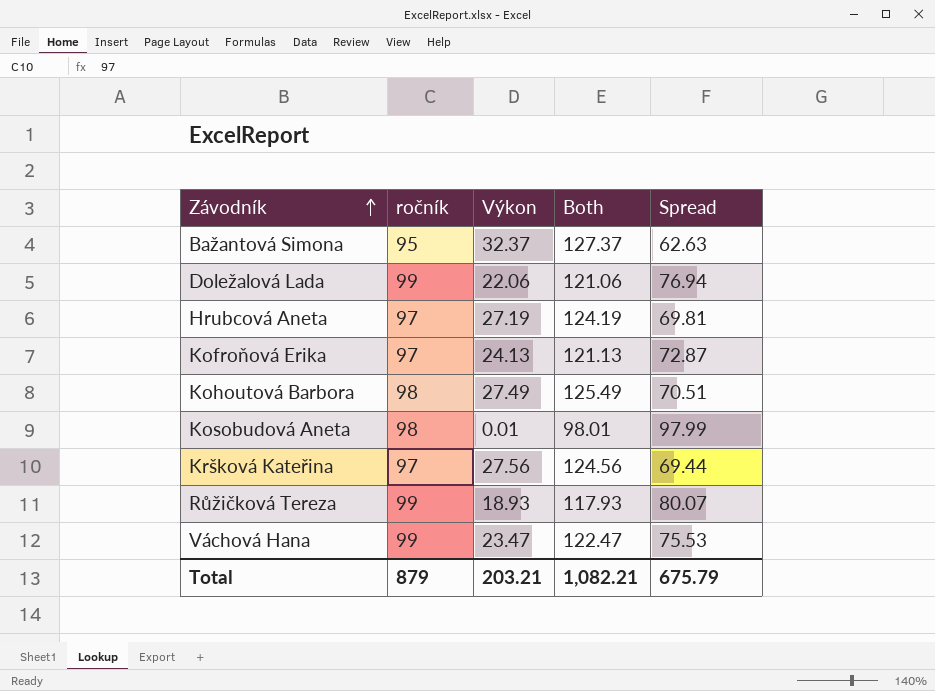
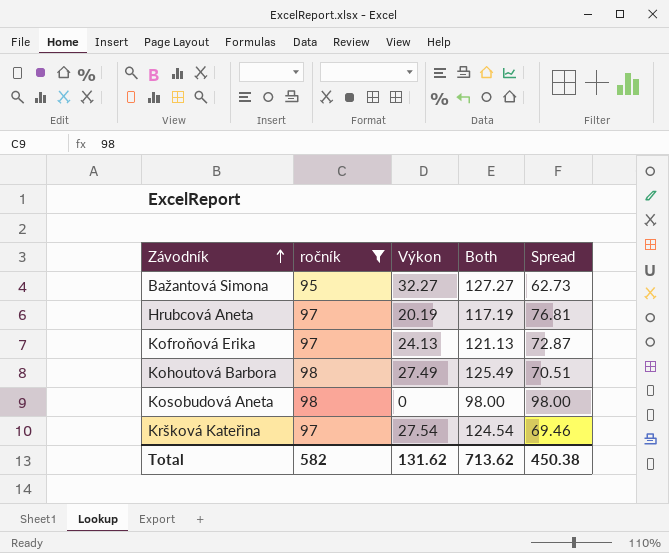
filter: none -> ročník != 99
Bažantová Simona | Výkon: 32.37 -> 32.27
Bažantová Simona | Both: 127.37 -> 127.27
Bažantová Simona | Spread: 62.63 -> 62.73
Hrubcová Aneta | Výkon: 27.19 -> 20.19
Hrubcová Aneta | Both: 124.19 -> 117.19
Hrubcová Aneta | Spread: 69.81 -> 76.81
Kosobudová Aneta | Výkon: 0.01 -> 0
Kosobudová Aneta | Both: 98.01 -> 98.00
Kosobudová Aneta | Spread: 97.99 -> 98.00
Kršková Kateřina | Výkon: 27.56 -> 27.54
Kršková Kateřina | Both: 124.56 -> 124.54
Kršková Kateřina | Spread: 69.44 -> 69.46
Total | ročník: 879 -> 582
Total | Výkon: 203.21 -> 131.62
Total | Both: 1,082.21 -> 713.62
Total | Spread: 675.79 -> 450.38

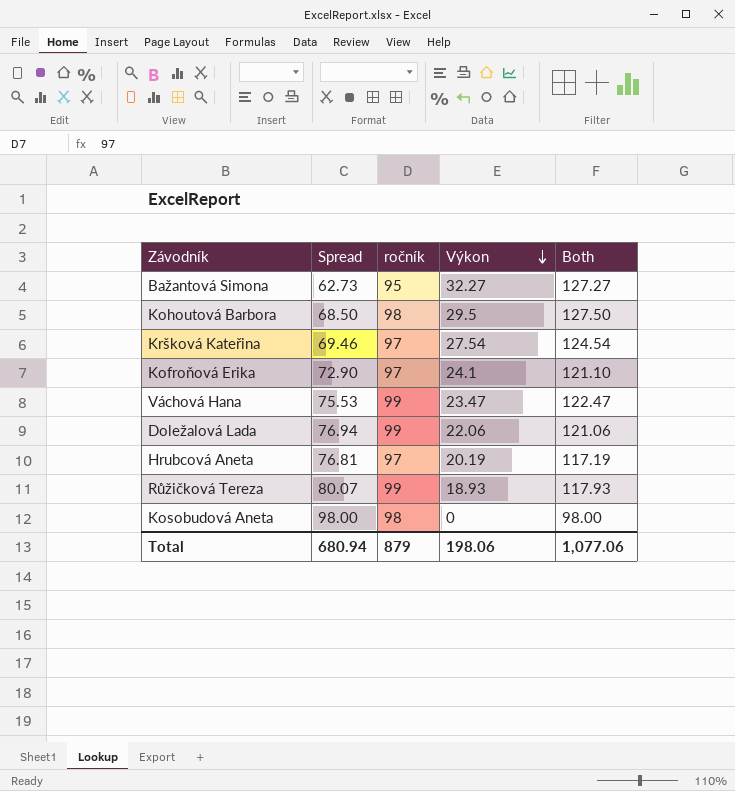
filter: ročník != 99 -> none
row order: Závodník ascending -> Výkon descending
column Spread | position: 5 -> 2
Kohoutová Barbora | Spread: 70.51 -> 68.50
Kohoutová Barbora | Výkon: 27.49 -> 29.5
Kohoutová Barbora | Both: 125.49 -> 127.50
Kofroňová Erika | Spread: 72.87 -> 72.90
Kofroňová Erika | Výkon: 24.13 -> 24.1
Kofroňová Erika | Both: 121.13 -> 121.10
Total | Spread: 450.38 -> 680.94
Total | ročník: 582 -> 879
Total | Výkon: 131.62 -> 198.06
Total | Both: 713.62 -> 1,077.06

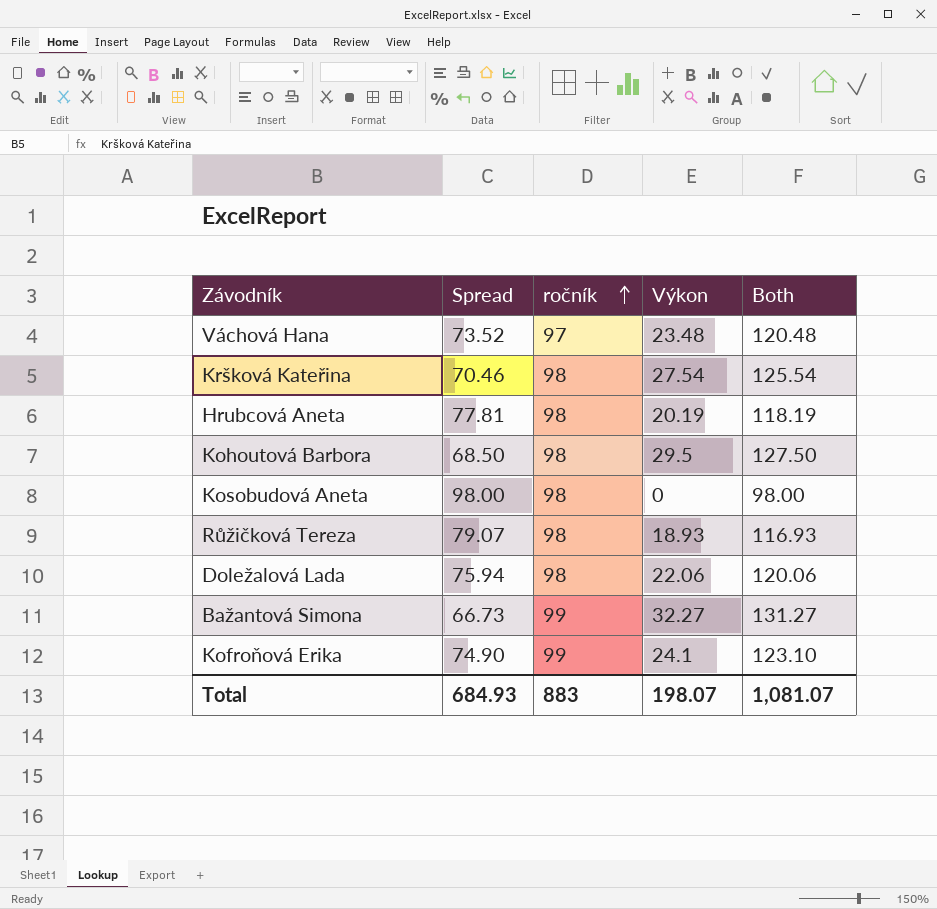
row order: Výkon descending -> ročník ascending
Váchová Hana | Spread: 75.53 -> 73.52
Váchová Hana | ročník: 99 -> 97
Váchová Hana | Výkon: 23.47 -> 23.48
Váchová Hana | Both: 122.47 -> 120.48
Kršková Kateřina | Spread: 69.46 -> 70.46
Kršková Kateřina | ročník: 97 -> 98
Kršková Kateřina | Both: 124.54 -> 125.54
Hrubcová Aneta | Spread: 76.81 -> 77.81
Hrubcová Aneta | ročník: 97 -> 98
Hrubcová Aneta | Both: 117.19 -> 118.19
Růžičková Tereza | Spread: 80.07 -> 79.07
Růžičková Tereza | ročník: 99 -> 98
Růžičková Tereza | Both: 117.93 -> 116.93
Doležalová Lada | Spread: 76.94 -> 75.94
Doležalová Lada | ročník: 99 -> 98
Doležalová Lada | Both: 121.06 -> 120.06
Bažantová Simona | Spread: 62.73 -> 66.73
Bažantová Simona | ročník: 95 -> 99
Bažantová Simona | Both: 127.27 -> 131.27
Kofroňová Erika | Spread: 72.90 -> 74.90
Kofroňová Erika | ročník: 97 -> 99
Kofroňová Erika | Both: 121.10 -> 123.10
Total | Spread: 680.94 -> 684.93
Total | ročník: 879 -> 883
Total | Výkon: 198.06 -> 198.07
Total | Both: 1,077.06 -> 1,081.07

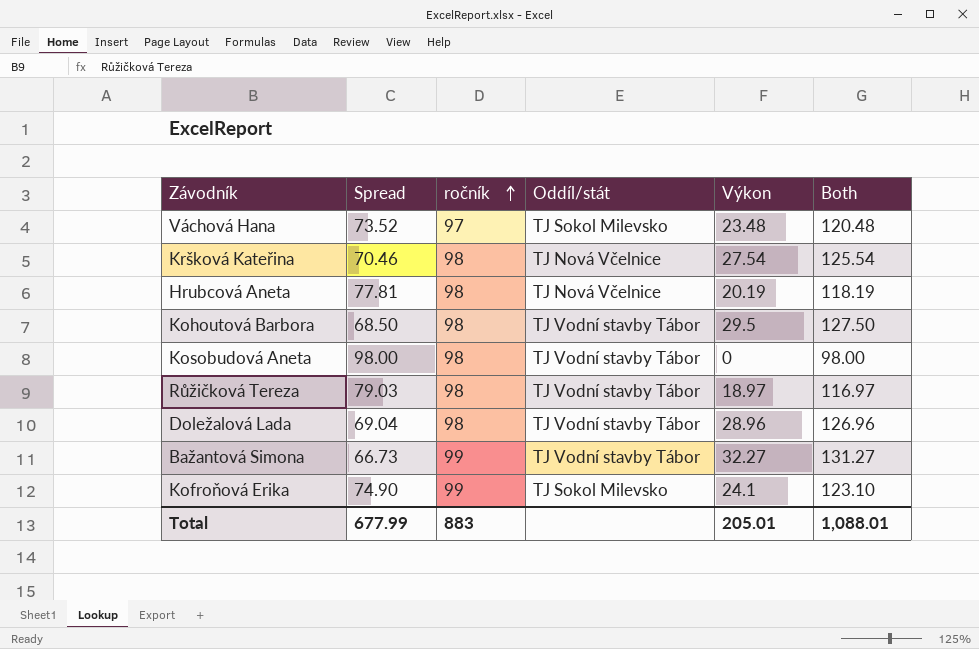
column Oddíl/stát | position: none -> 4
Růžičková Tereza | Spread: 79.07 -> 79.03
Růžičková Tereza | Výkon: 18.93 -> 18.97
Růžičková Tereza | Both: 116.93 -> 116.97
Doležalová Lada | Spread: 75.94 -> 69.04
Doležalová Lada | Výkon: 22.06 -> 28.96
Doležalová Lada | Both: 120.06 -> 126.96
Total | Spread: 684.93 -> 677.99
Total | Výkon: 198.07 -> 205.01
Total | Both: 1,081.07 -> 1,088.01

